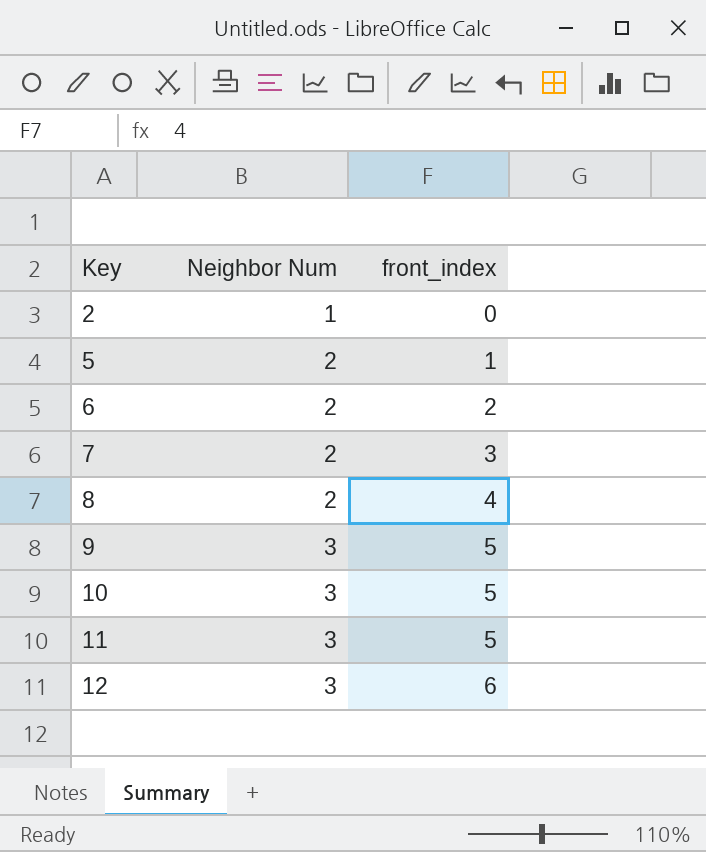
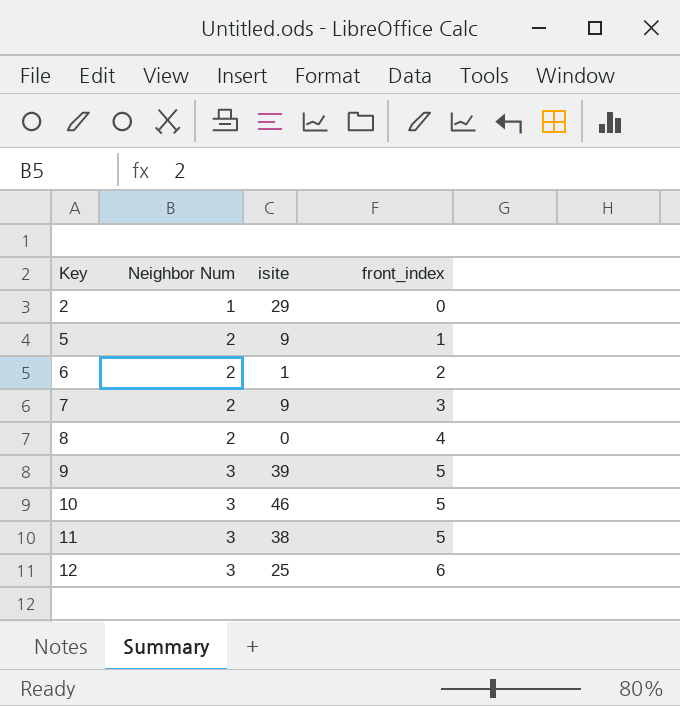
column isite | position: none -> 3

